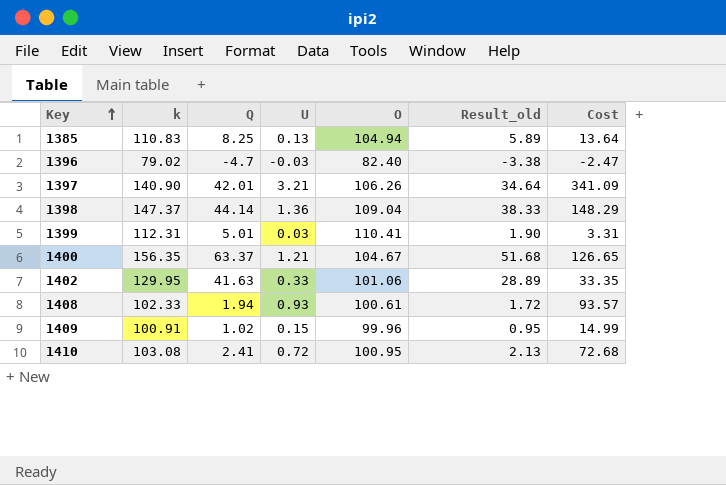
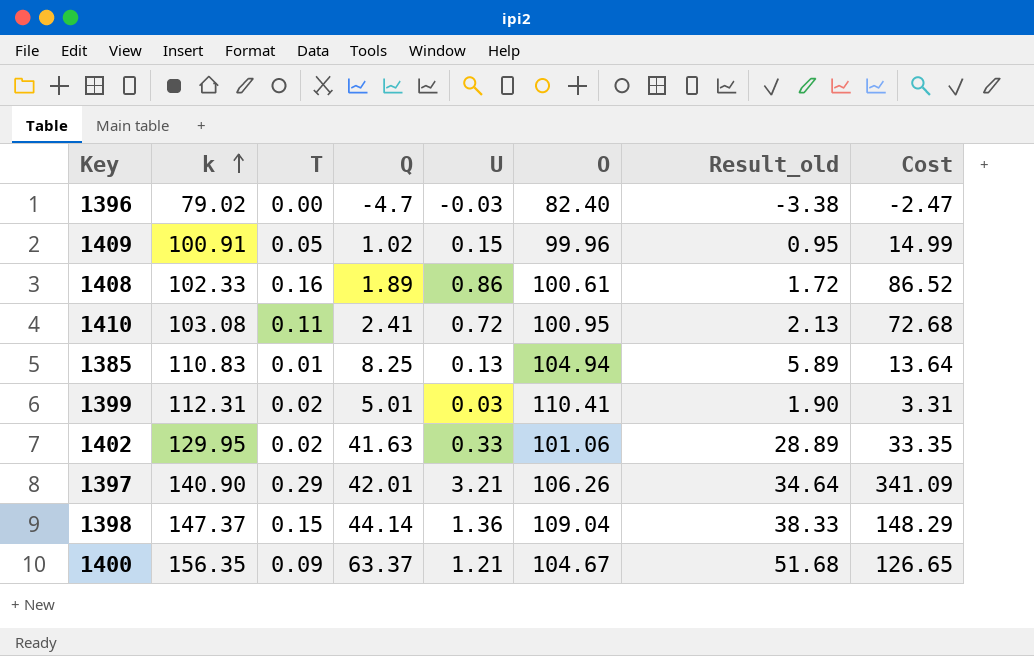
row order: Key ascending -> k ascending
column T | position: none -> 3
1408 | Q: 1.94 -> 1.89
1408 | U: 0.93 -> 0.86
1408 | Cost: 93.57 -> 86.52

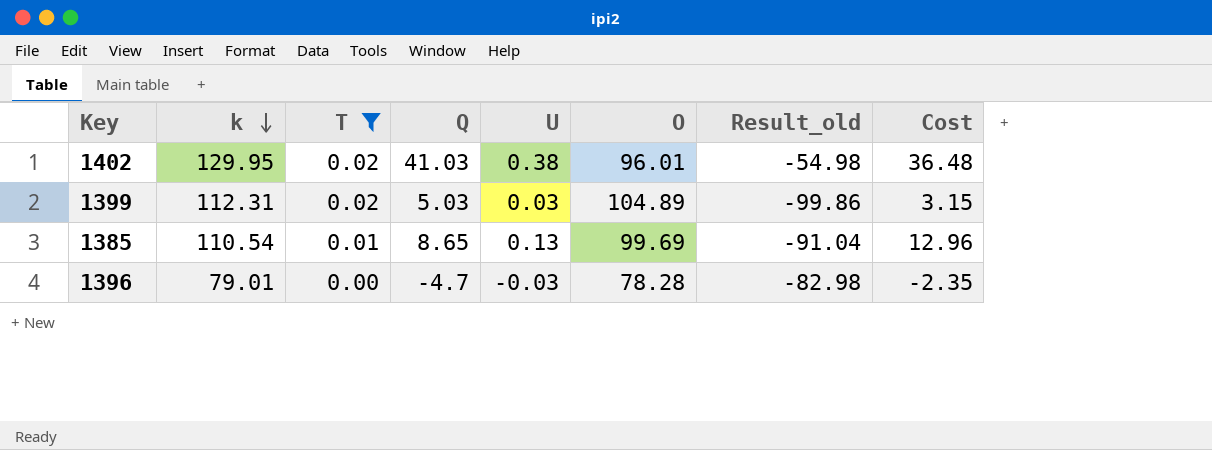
filter: none -> T <= 0.02
row order: k ascending -> k descending
column Result_old | formula: [k] - [O] -> [Q] - [O]
1402 | Q: 41.63 -> 41.03
1402 | U: 0.33 -> 0.38
1402 | O: 101.06 -> 96.01
1402 | Cost: 33.35 -> 36.48
1399 | Q: 5.01 -> 5.03
1399 | O: 110.41 -> 104.89
1399 | Cost: 3.31 -> 3.15
1385 | k: 110.83 -> 110.54
1385 | Q: 8.25 -> 8.65
1385 | O: 104.94 -> 99.69
1385 | Cost: 13.64 -> 12.96
1396 | k: 79.02 -> 79.01
1396 | O: 82.40 -> 78.28
1396 | Cost: -2.47 -> -2.35

